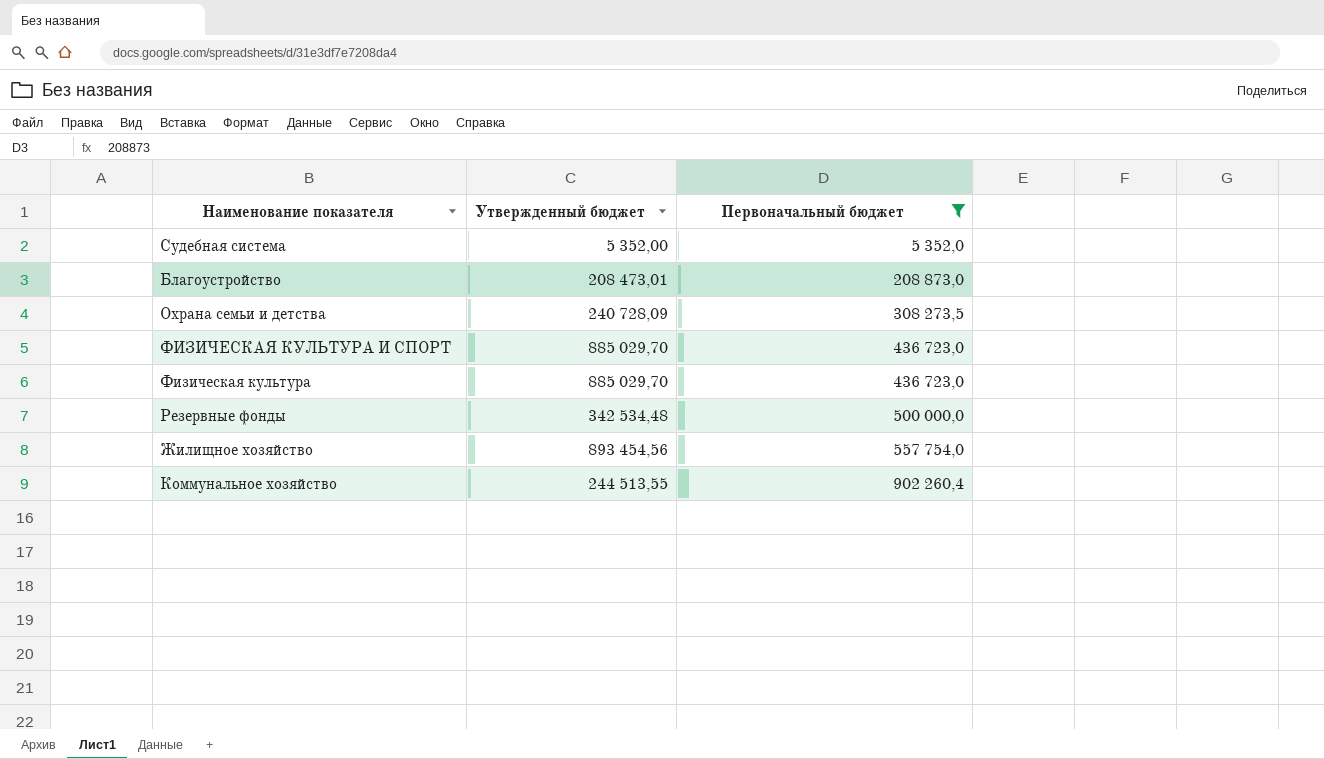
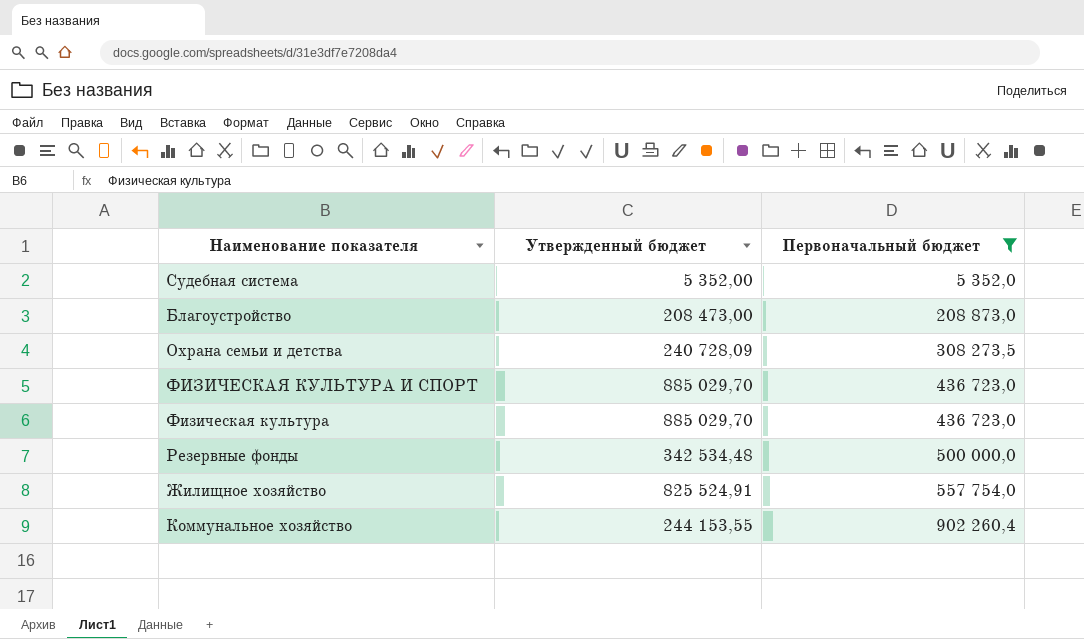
Благоустройство | Утвержденный бюджет: 208 473,01 -> 208 473,00
Жилищное хозяйство | Утвержденный бюджет: 893 454,56 -> 825 524,91
Коммунальное хозяйство | Утвержденный бюджет: 244 513,55 -> 244 153,55

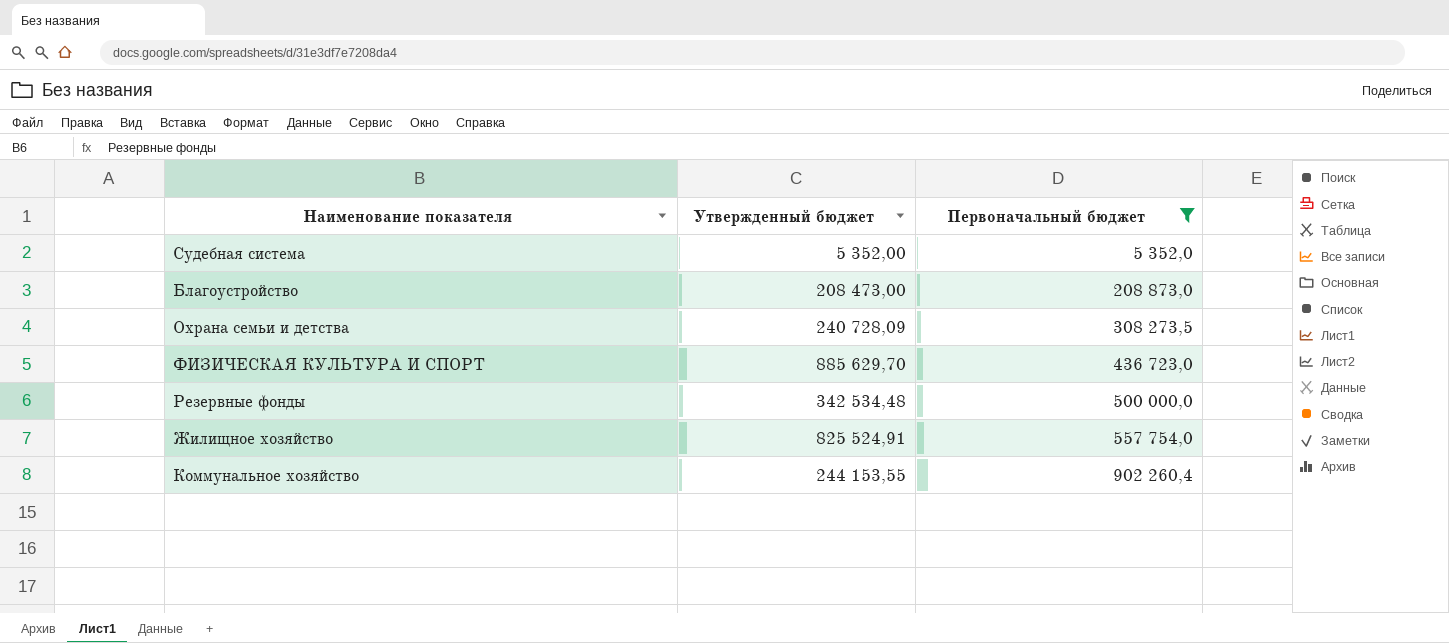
row Физическая культура: 885 029,70 | 436 723,0 -> none
ФИЗИЧЕСКАЯ КУЛЬТУРА И СПОРТ | Утвержденный бюджет: 885 029,70 -> 885 629,70

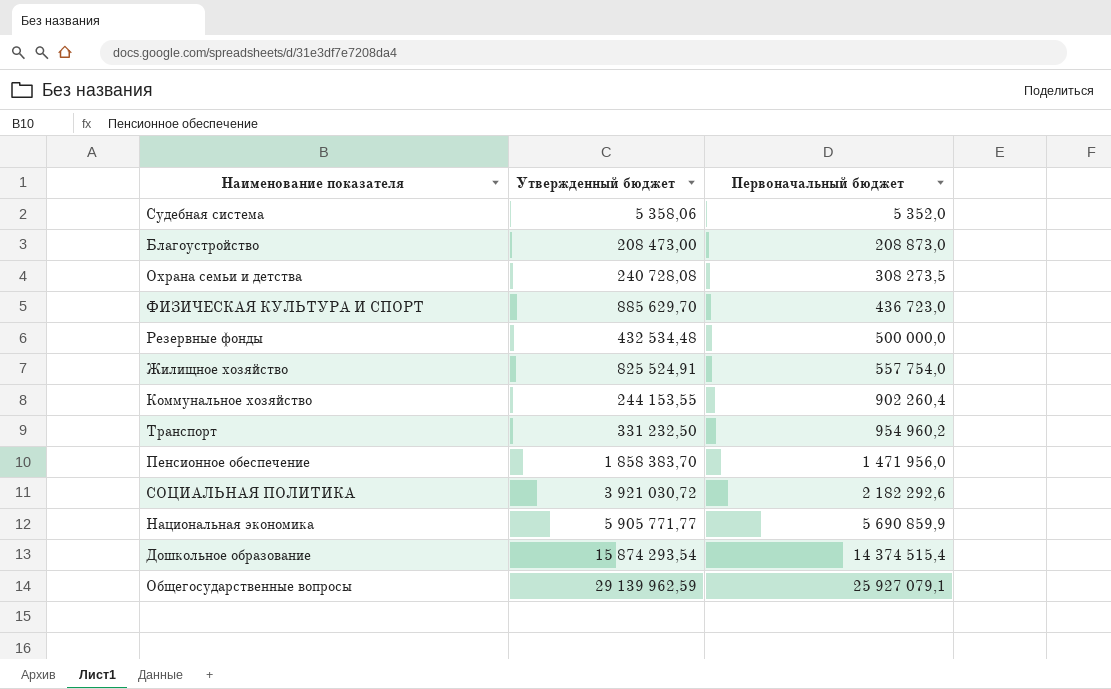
filter: Первоначальный бюджет <= 902 260,4 -> none
Судебная система | Утвержденный бюджет: 5 352,00 -> 5 358,06
Охрана семьи и детства | Утвержденный бюджет: 240 728,09 -> 240 728,08
Резервные фонды | Утвержденный бюджет: 342 534,48 -> 432 534,48

